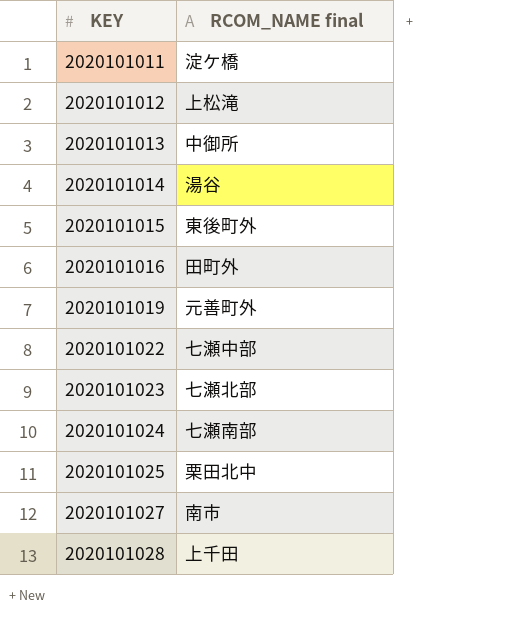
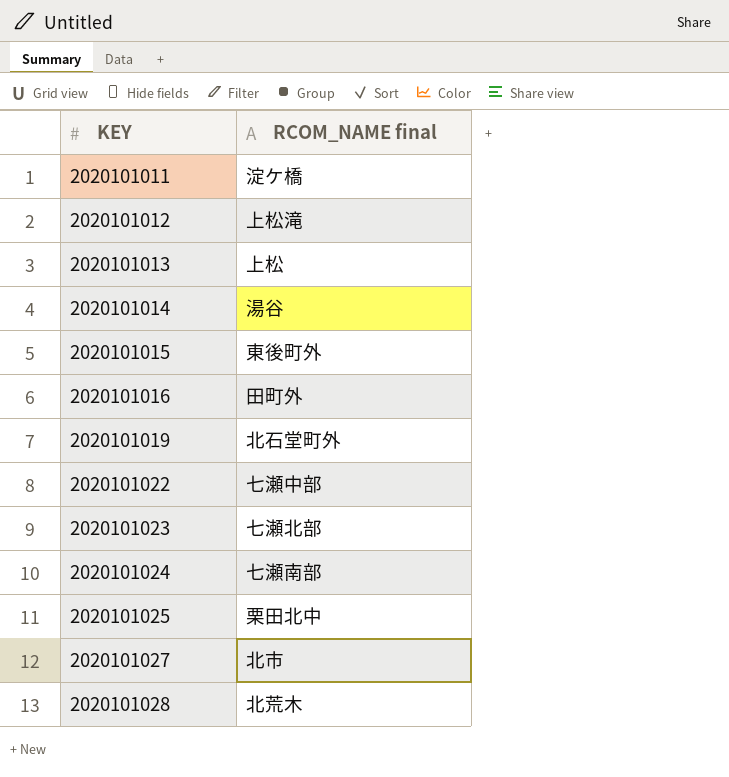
2020101013 | RCOM_NAME final: 中御所 -> 上松
2020101019 | RCOM_NAME final: 元善町外 -> 北石堂町外
2020101027 | RCOM_NAME final: 南市 -> 北市
2020101028 | RCOM_NAME final: 上千田 -> 北荒木

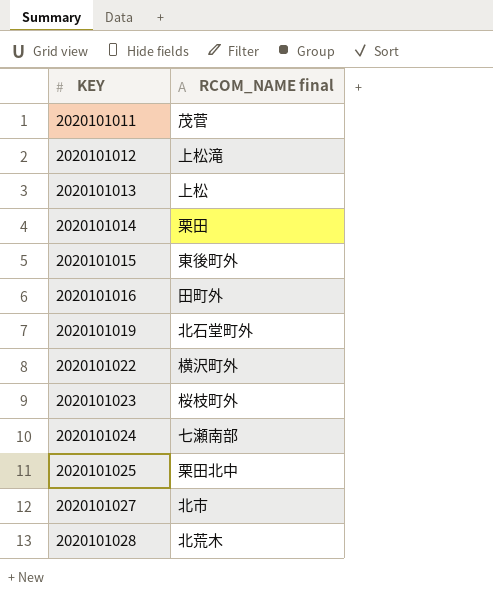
2020101011 | RCOM_NAME final: 淀ケ橋 -> 茂菅
2020101014 | RCOM_NAME final: 湯谷 -> 栗田
2020101022 | RCOM_NAME final: 七瀬中部 -> 横沢町外
2020101023 | RCOM_NAME final: 七瀬北部 -> 桜枝町外

